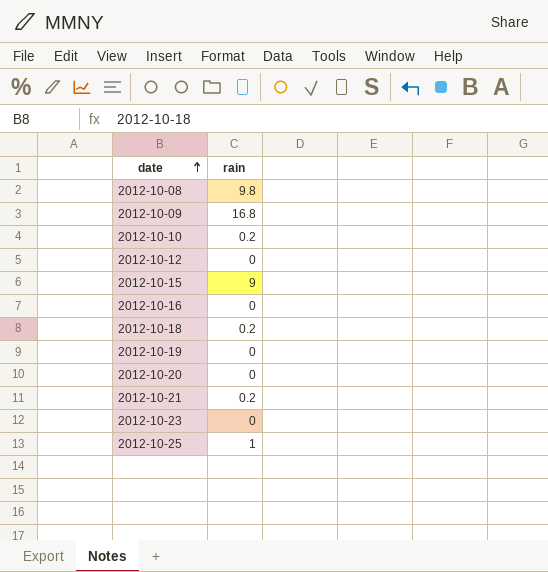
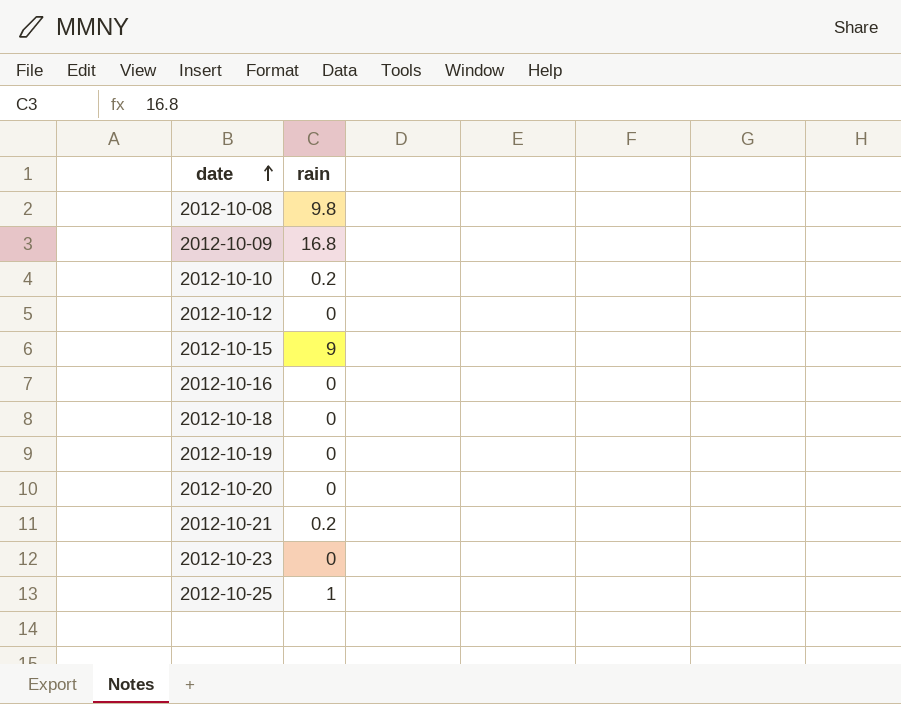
2012-10-18 | rain: 0.2 -> 0

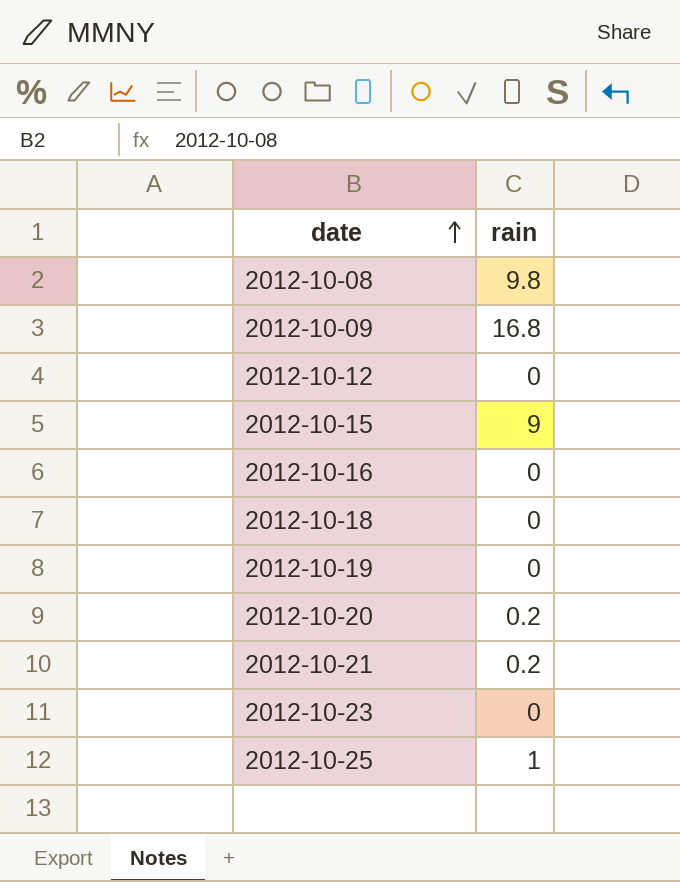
row 2012-10-10: 0.2 -> none
2012-10-20 | rain: 0 -> 0.2

